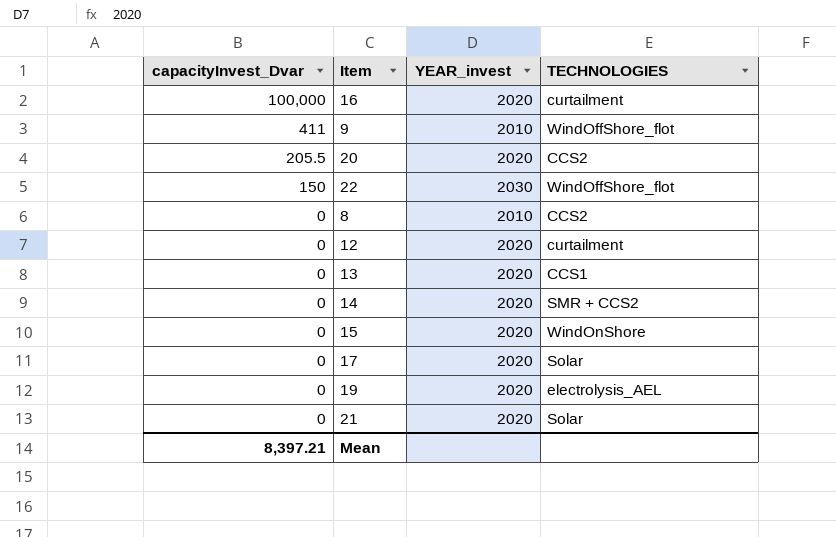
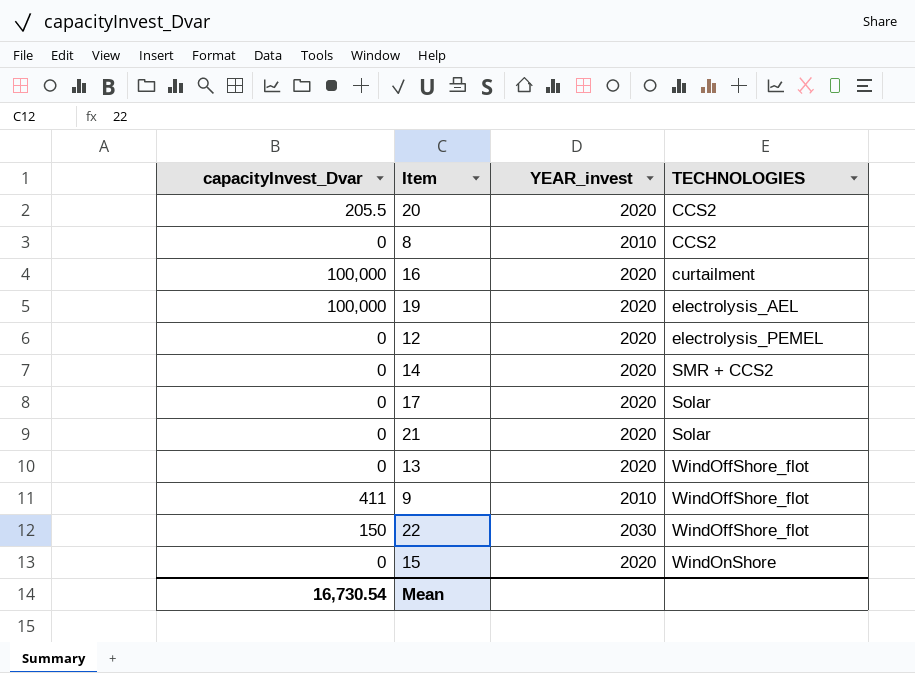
row order: capacityInvest_Dvar descending -> TECHNOLOGIES ascending
19 | capacityInvest_Dvar: 0 -> 100,000
12 | TECHNOLOGIES: curtailment -> electrolysis_PEMEL
13 | TECHNOLOGIES: CCS1 -> WindOffShore_flot
Mean | capacityInvest_Dvar: 8,397.21 -> 16,730.54

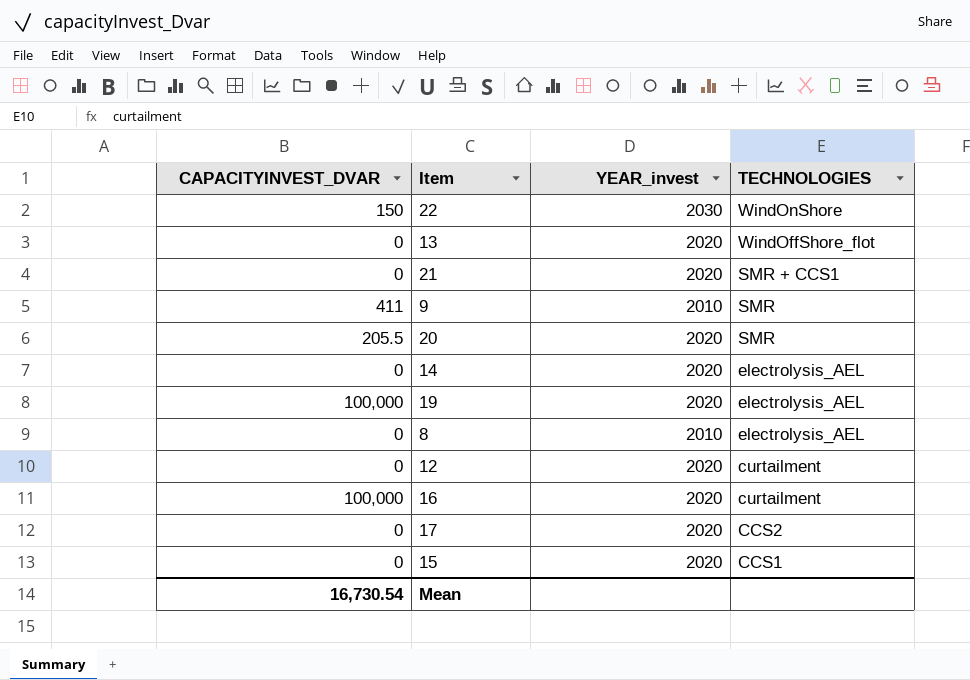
row order: TECHNOLOGIES ascending -> TECHNOLOGIES descending
column name: capacityInvest_Dvar -> CAPACITYINVEST_DVAR
22 | TECHNOLOGIES: WindOffShore_flot -> WindOnShore
21 | TECHNOLOGIES: Solar -> SMR + CCS1
9 | TECHNOLOGIES: WindOffShore_flot -> SMR
20 | TECHNOLOGIES: CCS2 -> SMR
14 | TECHNOLOGIES: SMR + CCS2 -> electrolysis_AEL
8 | TECHNOLOGIES: CCS2 -> electrolysis_AEL
12 | TECHNOLOGIES: electrolysis_PEMEL -> curtailment
17 | TECHNOLOGIES: Solar -> CCS2
15 | TECHNOLOGIES: WindOnShore -> CCS1

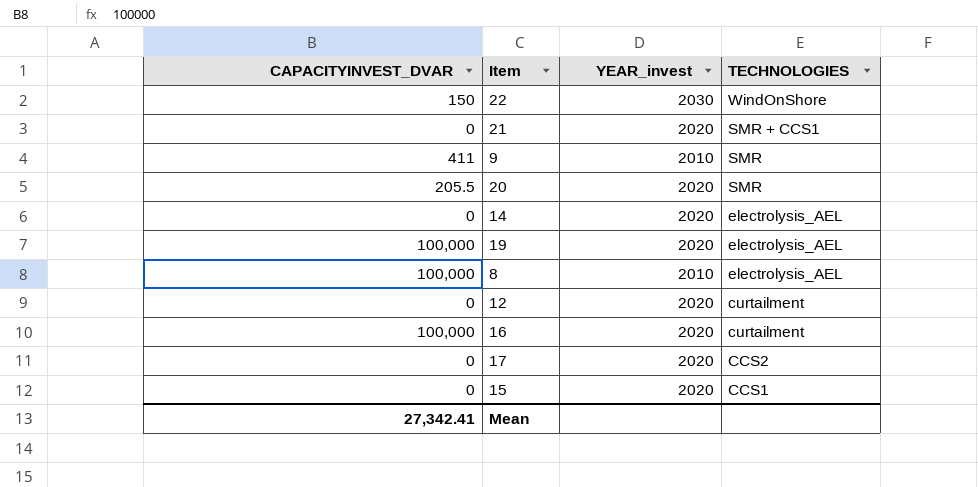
row 13: 0 | 2020 | WindOffShore_flot -> none
8 | CAPACITYINVEST_DVAR: 0 -> 100,000
Mean | CAPACITYINVEST_DVAR: 16,730.54 -> 27,342.41

